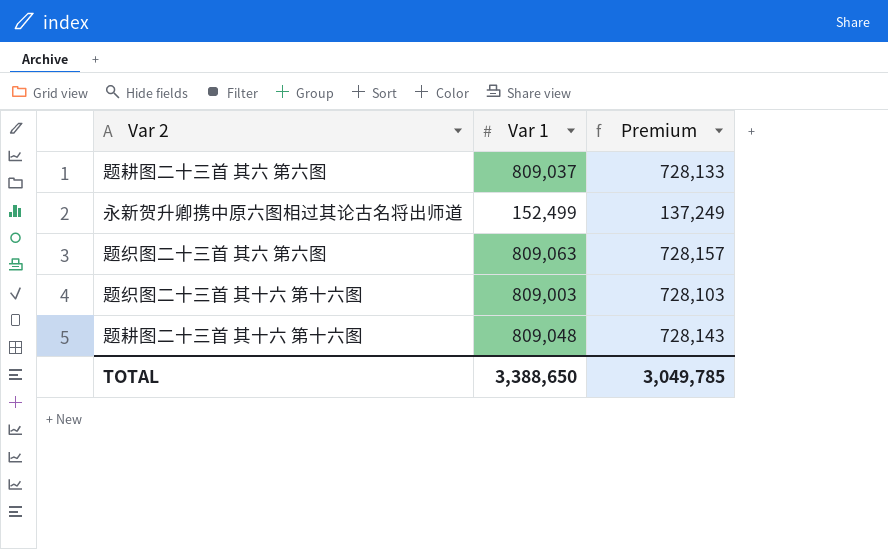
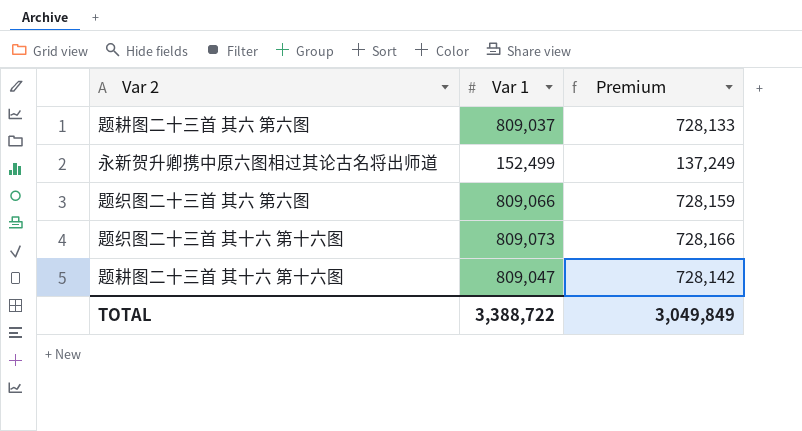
题织图二十三首 其六 第六图 | Var 1: 809,063 -> 809,066
题织图二十三首 其六 第六图 | Premium: 728,157 -> 728,159
题织图二十三首 其十六 第十六图 | Var 1: 809,003 -> 809,073
题织图二十三首 其十六 第十六图 | Premium: 728,103 -> 728,166
题耕图二十三首 其十六 第十六图 | Var 1: 809,048 -> 809,047
题耕图二十三首 其十六 第十六图 | Premium: 728,143 -> 728,142
TOTAL | Var 1: 3,388,650 -> 3,388,722
TOTAL | Premium: 3,049,785 -> 3,049,849

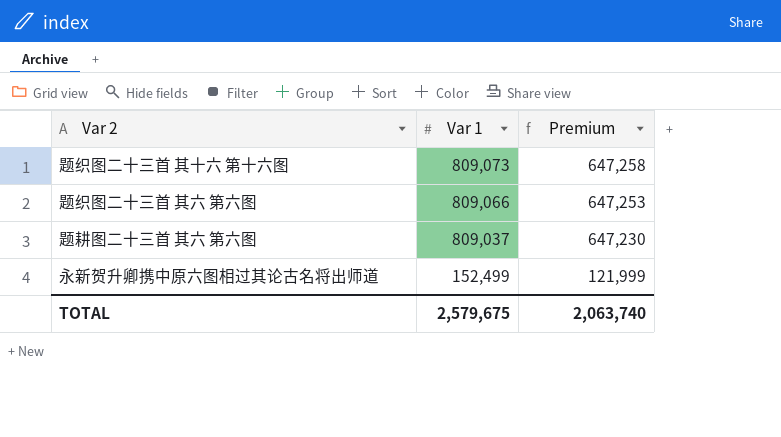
row order: none -> Var 1 descending
column Premium | formula: [Var 1] * 0.9 -> [Var 1] * 0.8
row 题耕图二十三首 其十六 第十六图: 809,047 | 728,142 -> none
TOTAL | Var 1: 3,388,722 -> 2,579,675
TOTAL | Premium: 3,049,849 -> 2,063,740

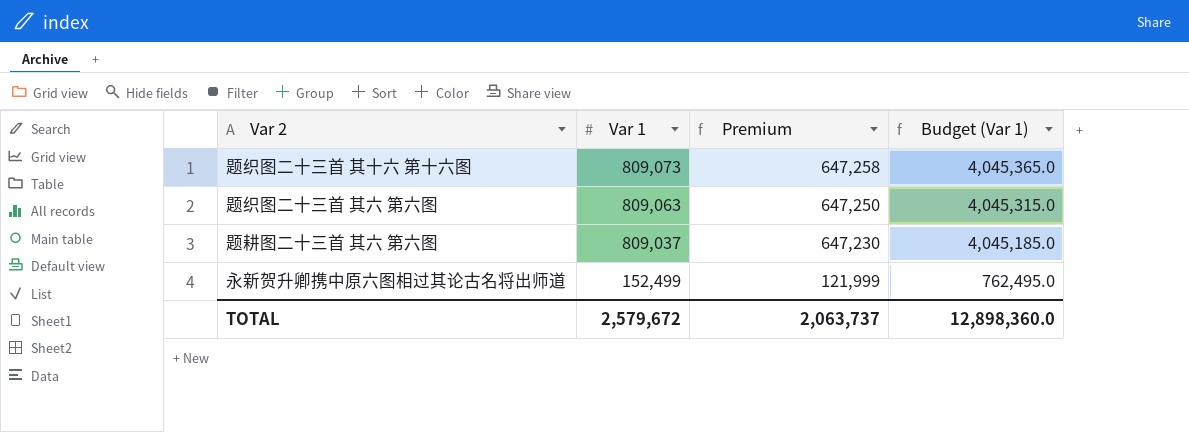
column Budget (Var 1) | formula: none -> [Var 1] * 5
题织图二十三首 其六 第六图 | Var 1: 809,066 -> 809,063
题织图二十三首 其六 第六图 | Premium: 647,253 -> 647,250
TOTAL | Var 1: 2,579,675 -> 2,579,672
TOTAL | Premium: 2,063,740 -> 2,063,737

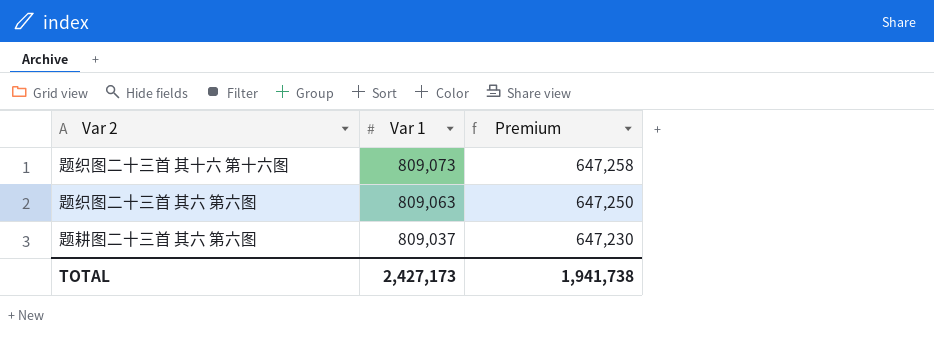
column Budget (Var 1) | formula: [Var 1] * 5 -> none
row 永新贺升卿携中原六图相过其论古名将出师道: 152,499 | 121,999 | 762,495.0 -> none
TOTAL | Var 1: 2,579,672 -> 2,427,173
TOTAL | Premium: 2,063,737 -> 1,941,738

